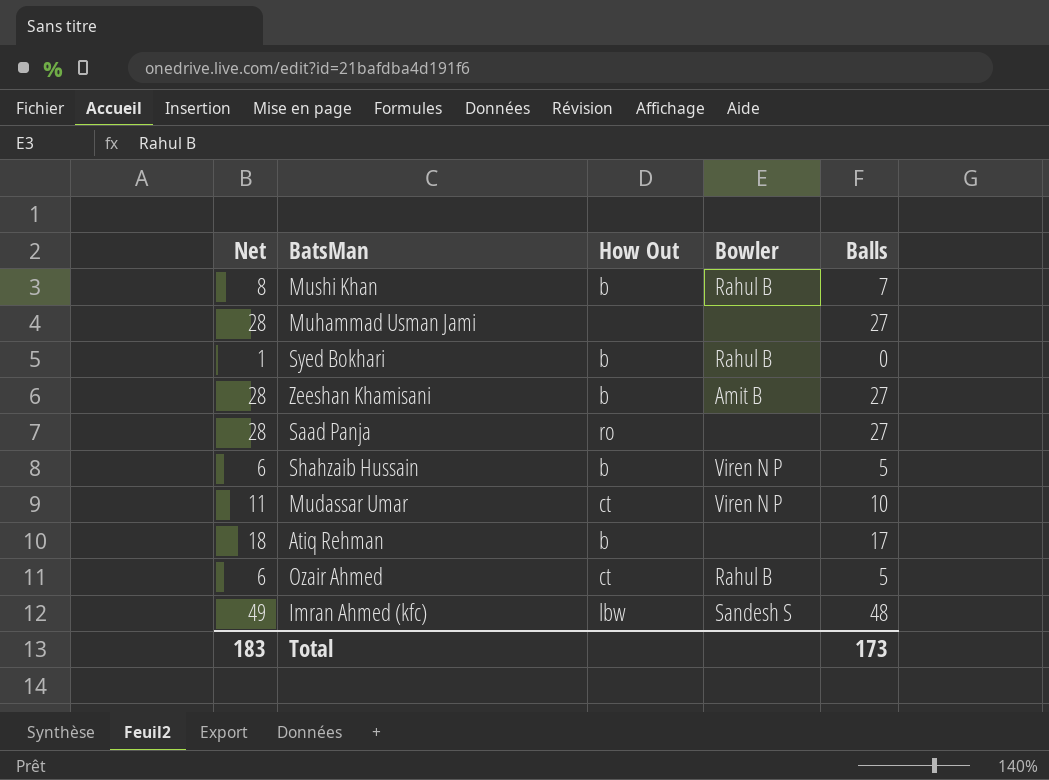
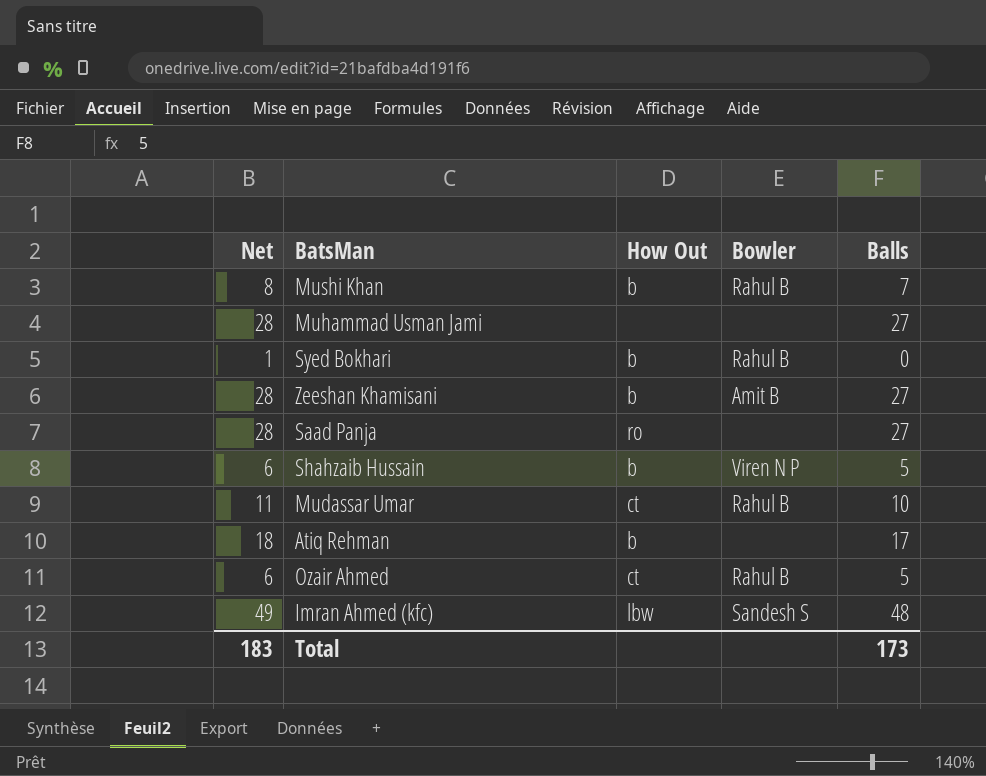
Mudassar Umar | Bowler: Viren N P -> Rahul B

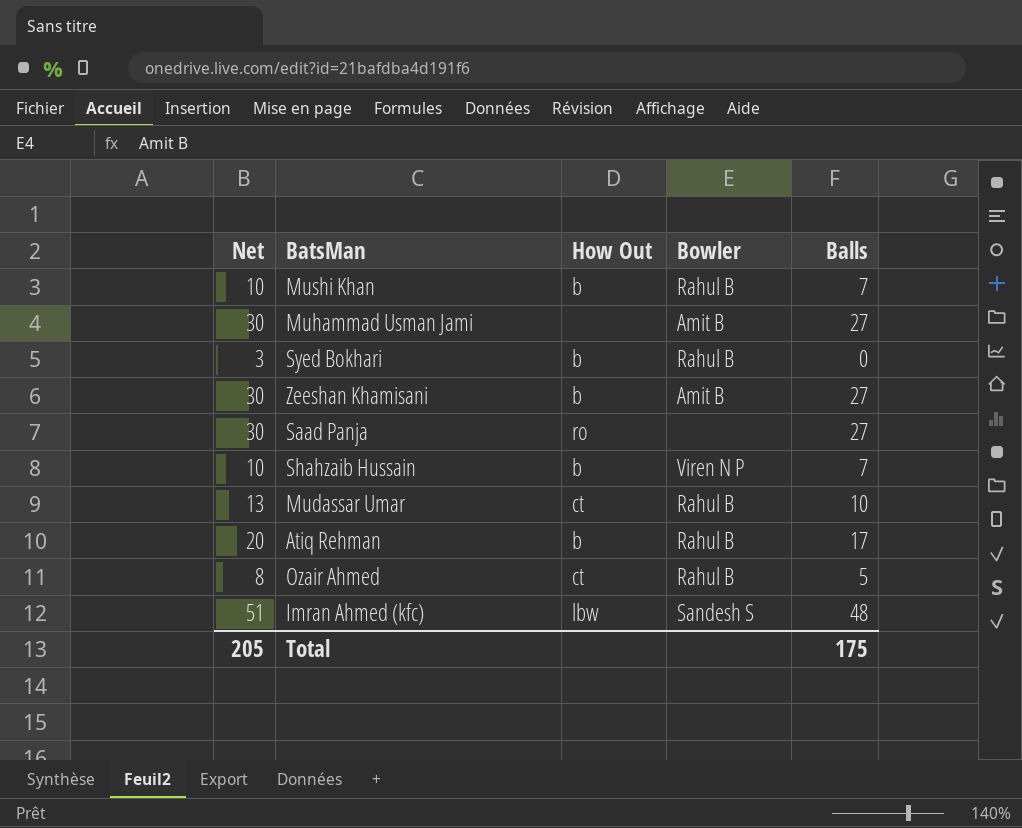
column Net | formula: [Balls] + 1 -> [Balls] + 3
Muhammad Usman Jami | Bowler: none -> Amit B
Shahzaib Hussain | Balls: 5 -> 7
Atiq Rehman | Bowler: none -> Rahul B
Total | Net: 183 -> 205
Total | Balls: 173 -> 175

